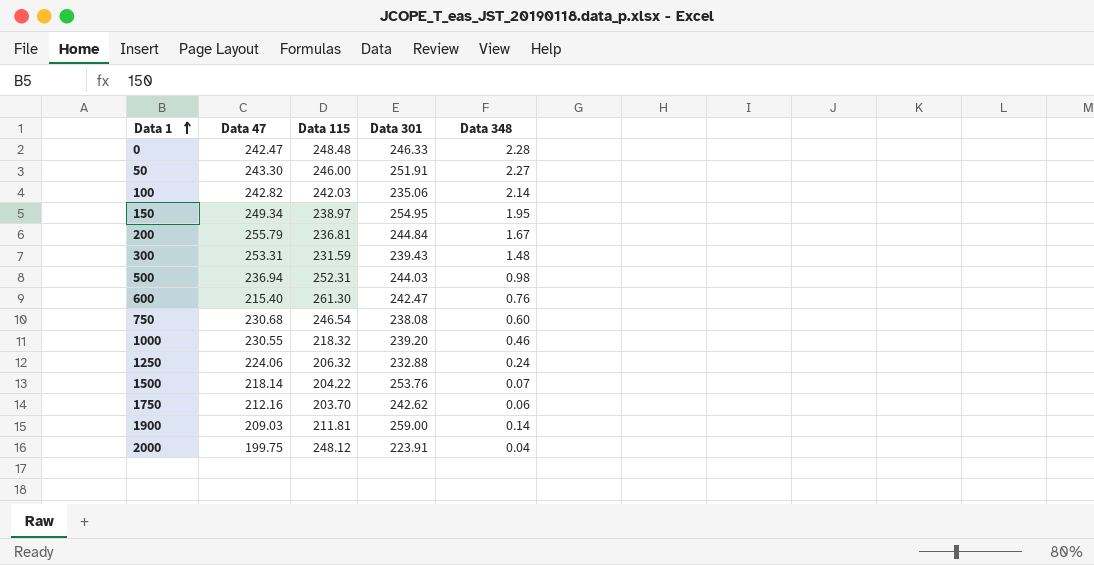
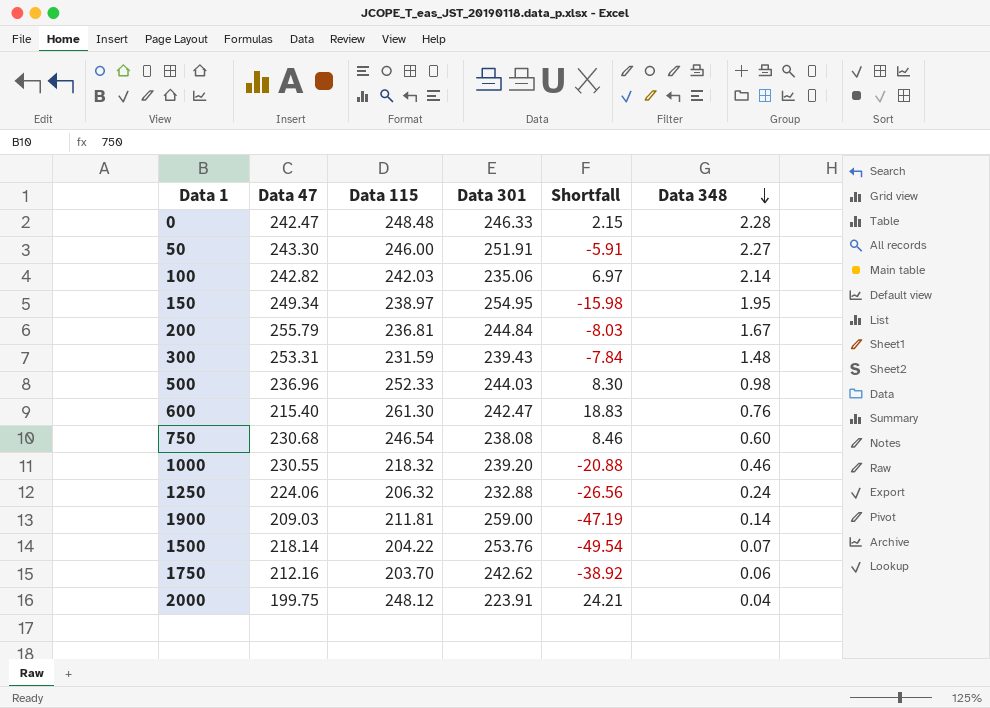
row order: Data 1 ascending -> Data 348 descending
column Shortfall | formula: none -> [Data 115] - [Data 301]
500 | Data 47: 236.94 -> 236.96
500 | Data 115: 252.31 -> 252.33

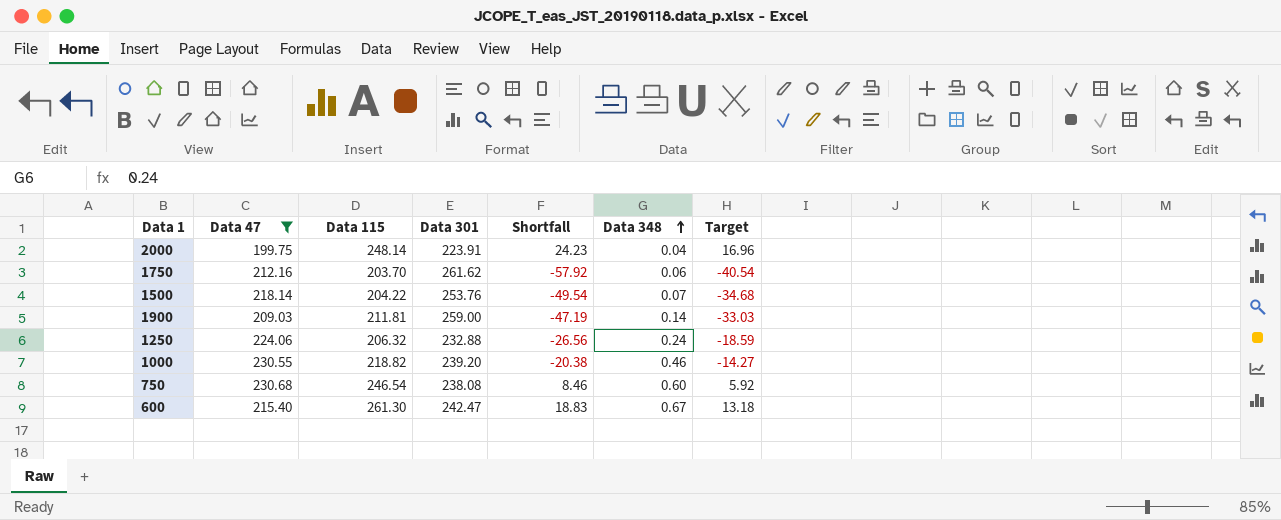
filter: none -> Data 47 <= 230.68
row order: Data 348 descending -> Data 348 ascending
column Target | formula: none -> [Shortfall] * 0.7
2000 | Data 115: 248.12 -> 248.14
2000 | Shortfall: 24.21 -> 24.23
1750 | Data 301: 242.62 -> 261.62
1750 | Shortfall: -38.92 -> -57.92
1000 | Data 115: 218.32 -> 218.82
1000 | Shortfall: -20.88 -> -20.38
600 | Data 348: 0.76 -> 0.67

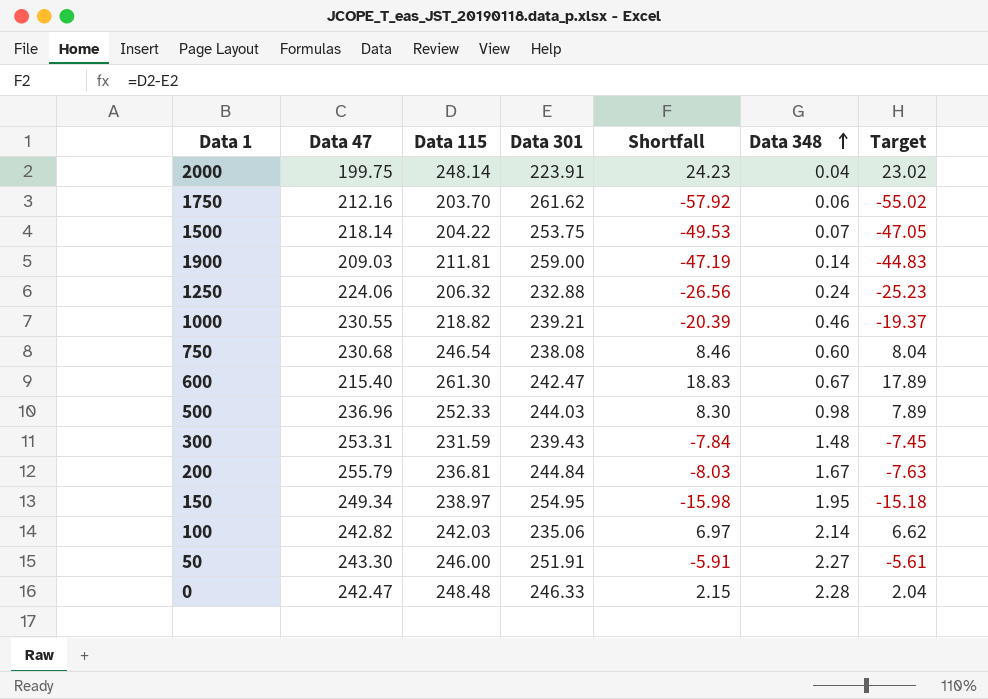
filter: Data 47 <= 230.68 -> none
column Target | formula: [Shortfall] * 0.7 -> [Shortfall] * 0.95
1500 | Data 301: 253.76 -> 253.75
1500 | Shortfall: -49.54 -> -49.53
1000 | Data 301: 239.20 -> 239.21
1000 | Shortfall: -20.38 -> -20.39

